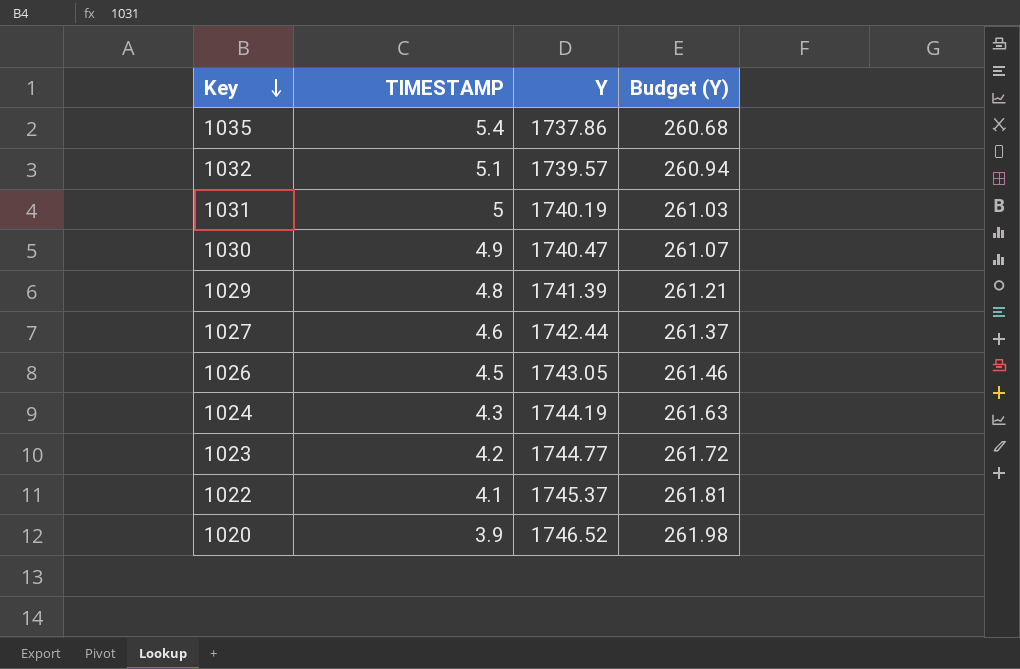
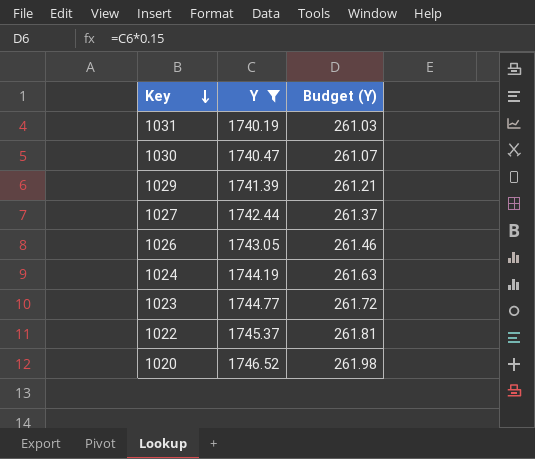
filter: none -> Y >= 1740.19
column TIMESTAMP | position: 2 -> none

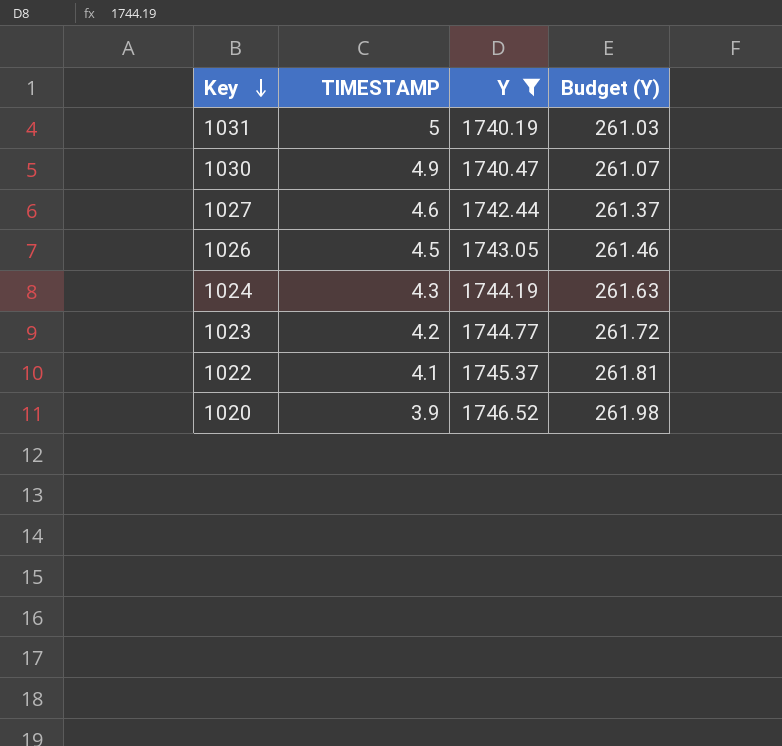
column TIMESTAMP | position: none -> 2
row 1029: 1741.39 | 261.21 -> none

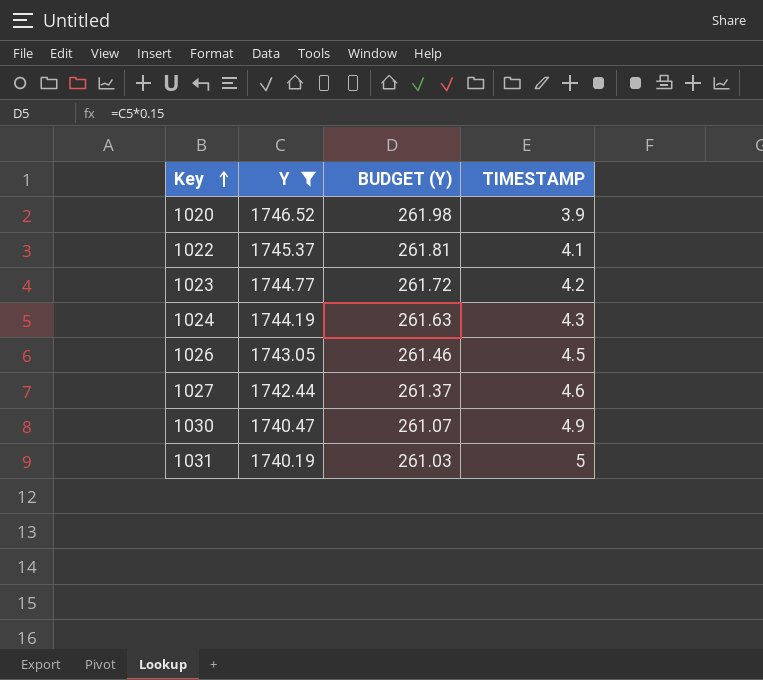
row order: Key descending -> Key ascending
column name: Budget (Y) -> BUDGET (Y)
column TIMESTAMP | position: 2 -> 4

